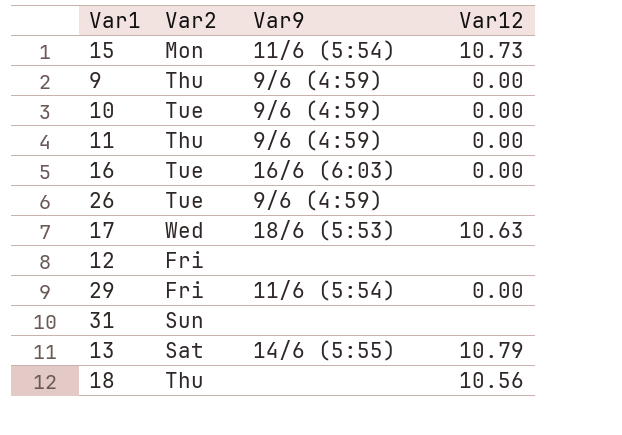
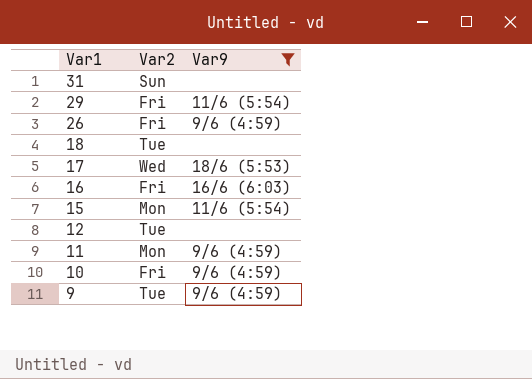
filter: none -> Var9 != 14/6 (5:55)
row order: none -> Var1 descending
column Var12 | position: 4 -> none
26 | Var2: Tue -> Fri
18 | Var2: Thu -> Tue
16 | Var2: Tue -> Fri
12 | Var2: Fri -> Tue
11 | Var2: Thu -> Mon
10 | Var2: Tue -> Fri
9 | Var2: Thu -> Tue

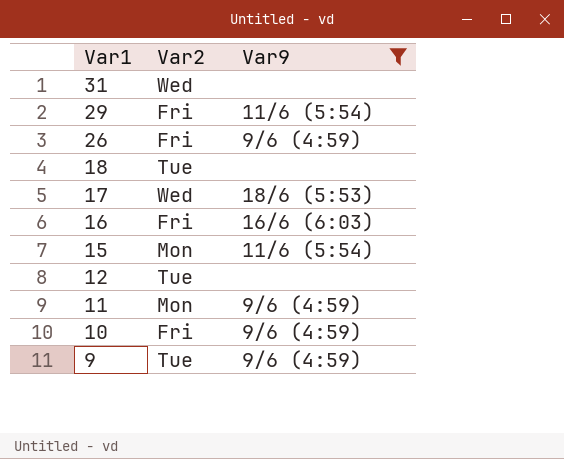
31 | Var2: Sun -> Wed

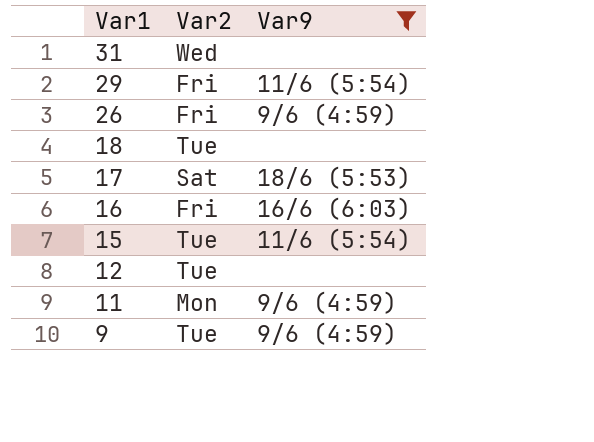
row 10: Fri | 9/6 (4:59) -> none
17 | Var2: Wed -> Sat
15 | Var2: Mon -> Tue

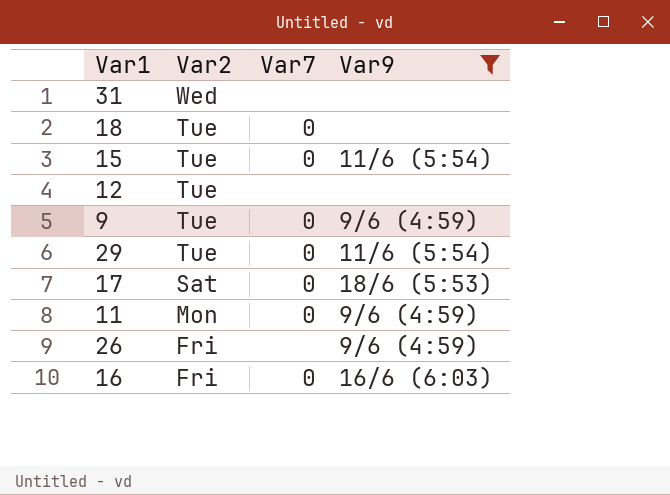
row order: Var1 descending -> Var2 descending
column Var7 | position: none -> 3
29 | Var2: Fri -> Tue

